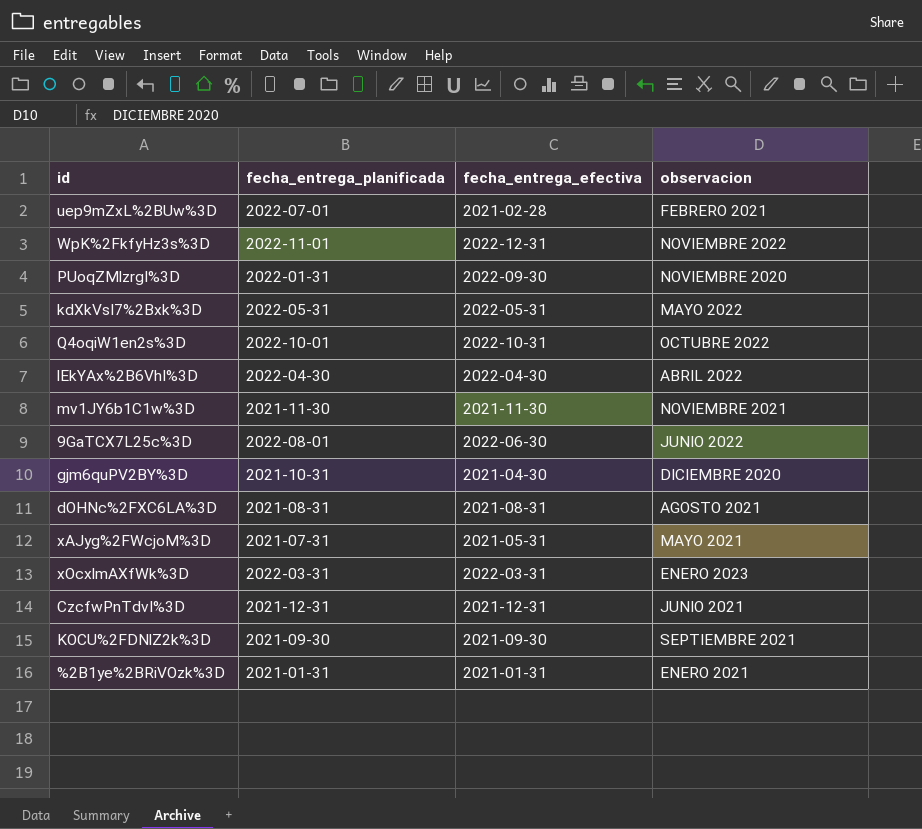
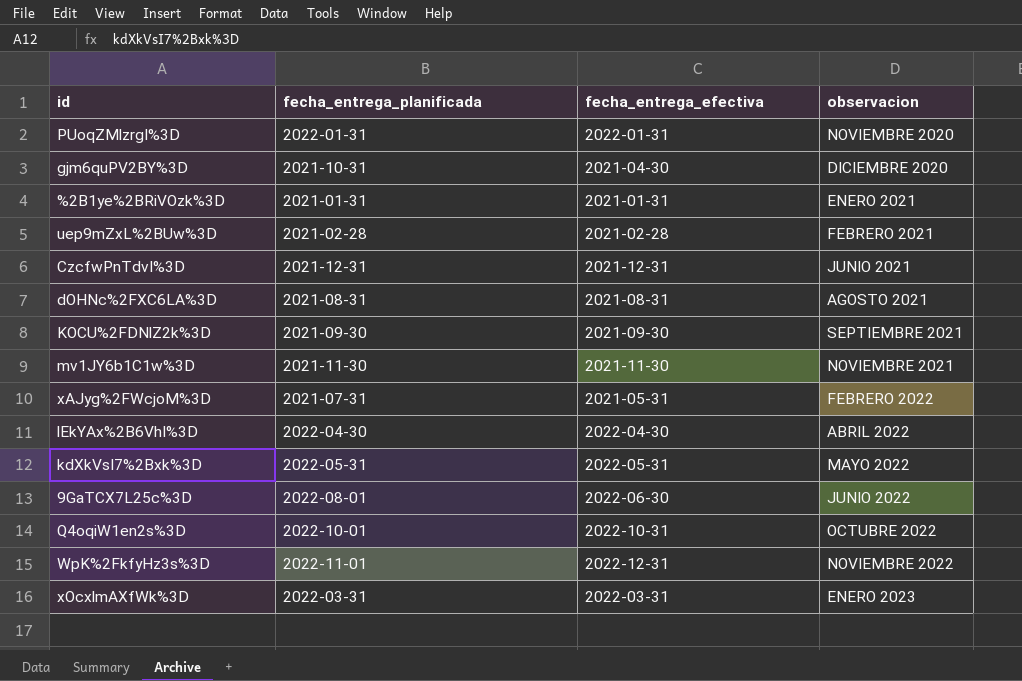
row order: none -> observacion ascending
PUoqZMlzrgI%3D | fecha_entrega_efectiva: 2022-09-30 -> 2022-01-31
uep9mZxL%2BUw%3D | fecha_entrega_planificada: 2022-07-01 -> 2021-02-28
xAJyg%2FWcjoM%3D | observacion: MAYO 2021 -> FEBRERO 2022

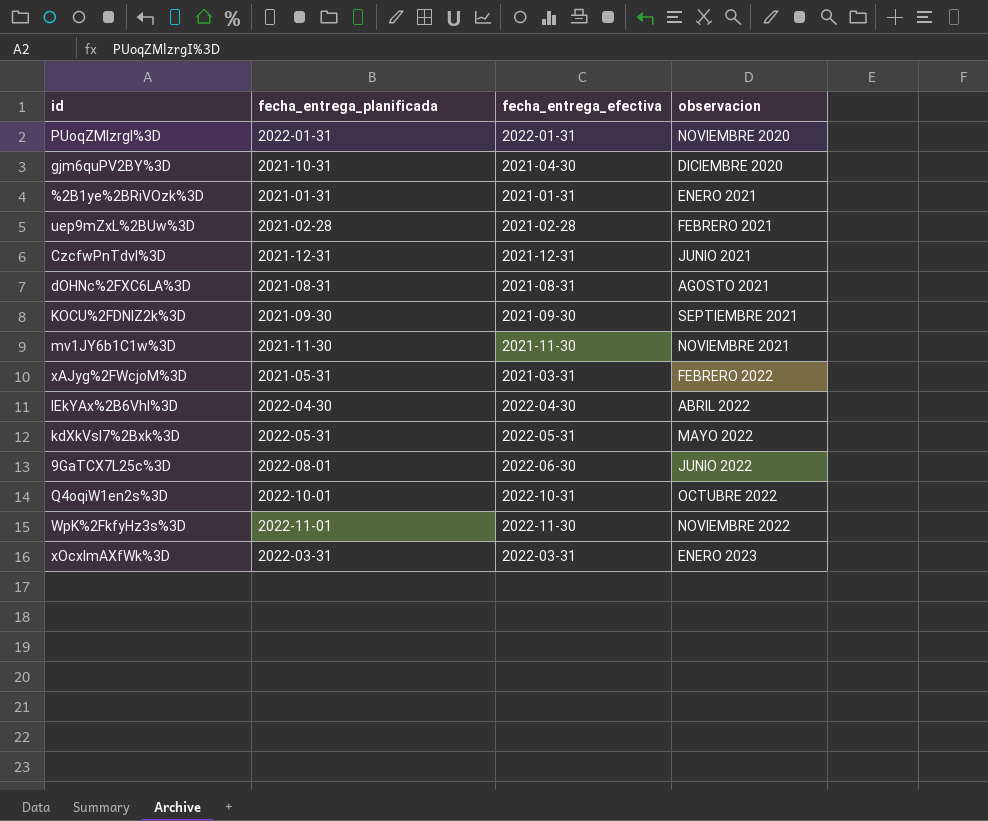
xAJyg%2FWcjoM%3D | fecha_entrega_planificada: 2021-07-31 -> 2021-05-31
xAJyg%2FWcjoM%3D | fecha_entrega_efectiva: 2021-05-31 -> 2021-03-31
WpK%2FkfyHz3s%3D | fecha_entrega_efectiva: 2022-12-31 -> 2022-11-30

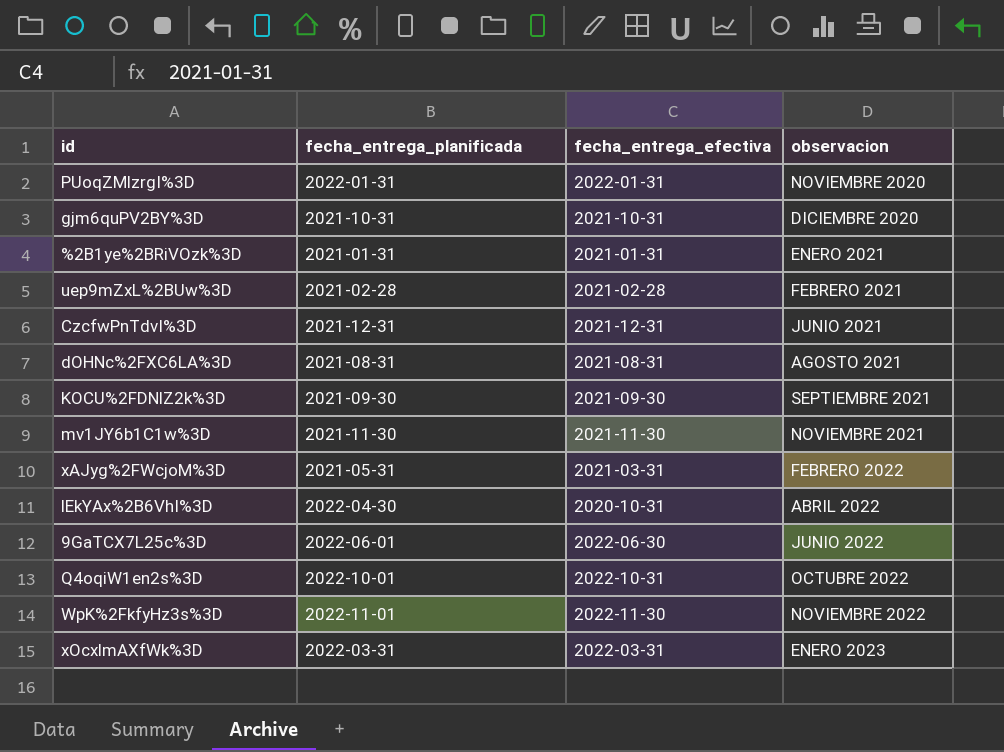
row kdXkVsI7%2Bxk%3D: 2022-05-31 | 2022-05-31 | MAYO 2022 -> none
gjm6quPV2BY%3D | fecha_entrega_efectiva: 2021-04-30 -> 2021-10-31
lEkYAx%2B6VhI%3D | fecha_entrega_efectiva: 2022-04-30 -> 2020-10-31
9GaTCX7L25c%3D | fecha_entrega_planificada: 2022-08-01 -> 2022-06-01

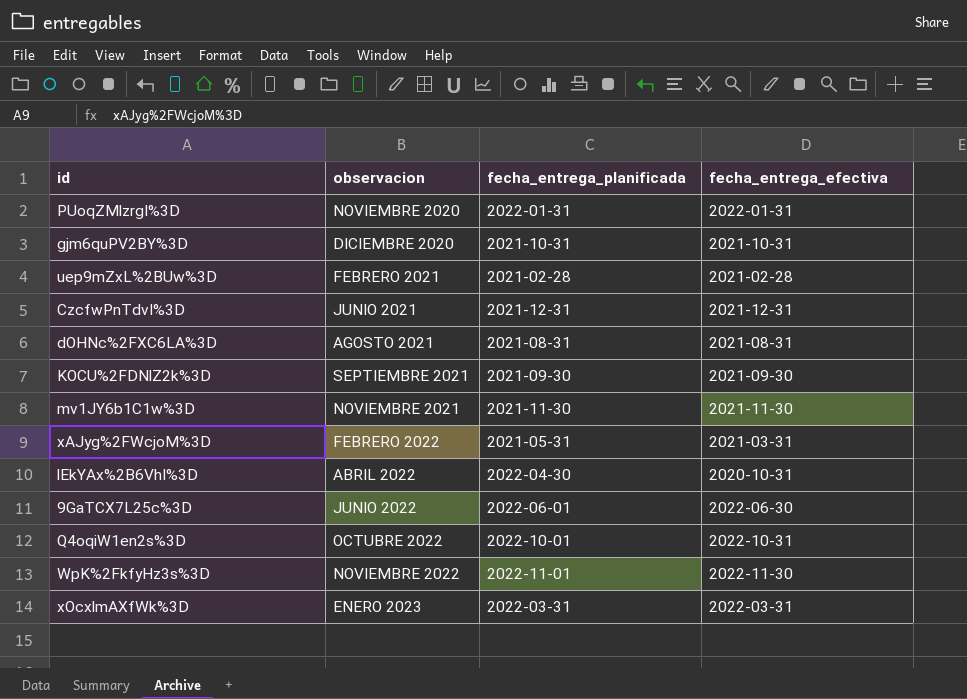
column observacion | position: 4 -> 2
row %2B1ye%2BRiVOzk%3D: 2021-01-31 | 2021-01-31 | ENERO 2021 -> none

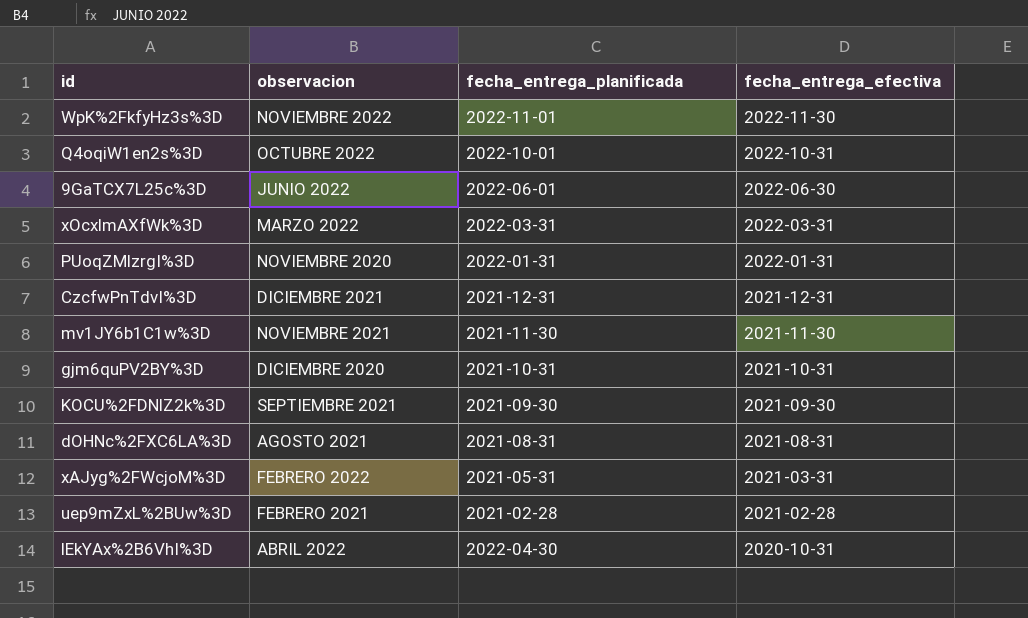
row order: observacion ascending -> fecha_entrega_efectiva descending
xOcxlmAXfWk%3D | observacion: ENERO 2023 -> MARZO 2022
CzcfwPnTdvI%3D | observacion: JUNIO 2021 -> DICIEMBRE 2021

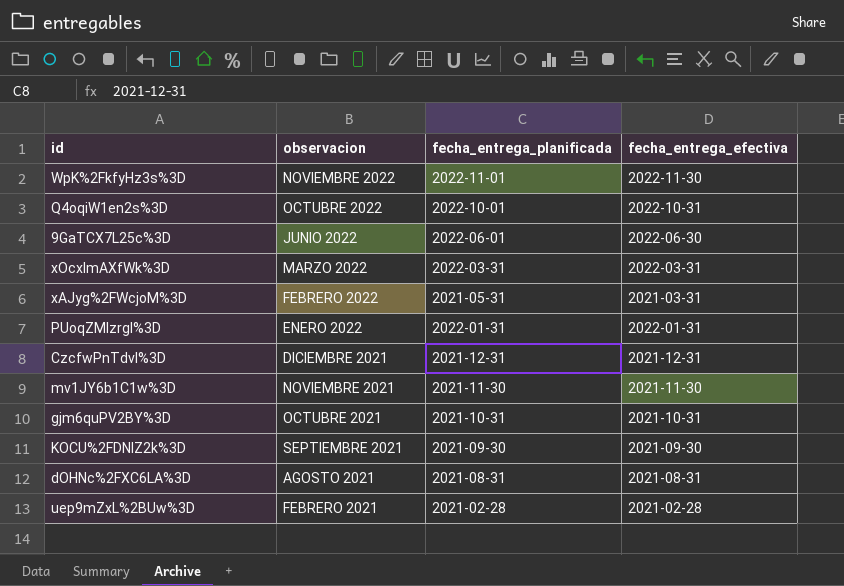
row order: fecha_entrega_efectiva descending -> observacion descending
row lEkYAx%2B6VhI%3D: ABRIL 2022 | 2022-04-30 | 2020-10-31 -> none
PUoqZMlzrgI%3D | observacion: NOVIEMBRE 2020 -> ENERO 2022
gjm6quPV2BY%3D | observacion: DICIEMBRE 2020 -> OCTUBRE 2021

